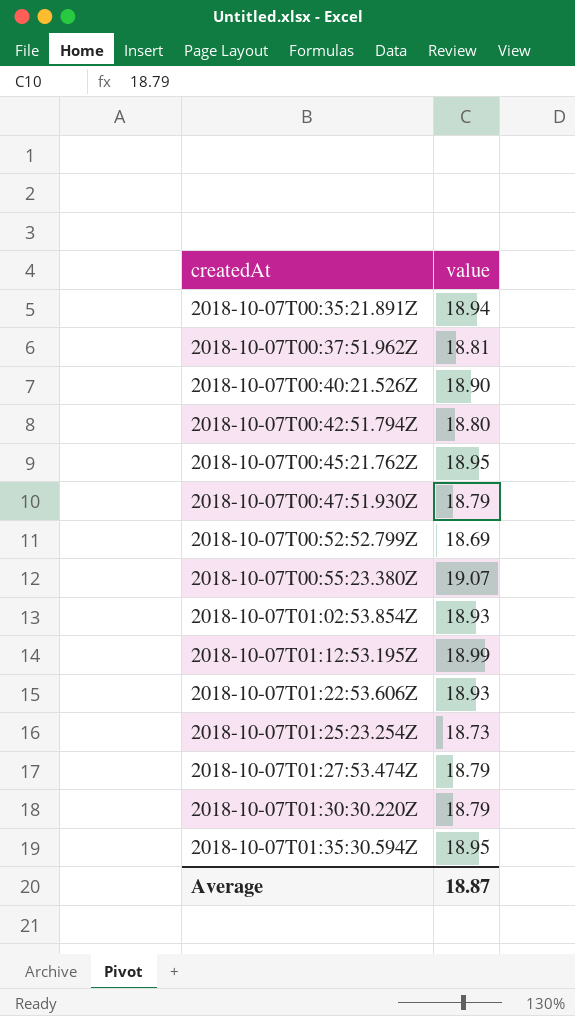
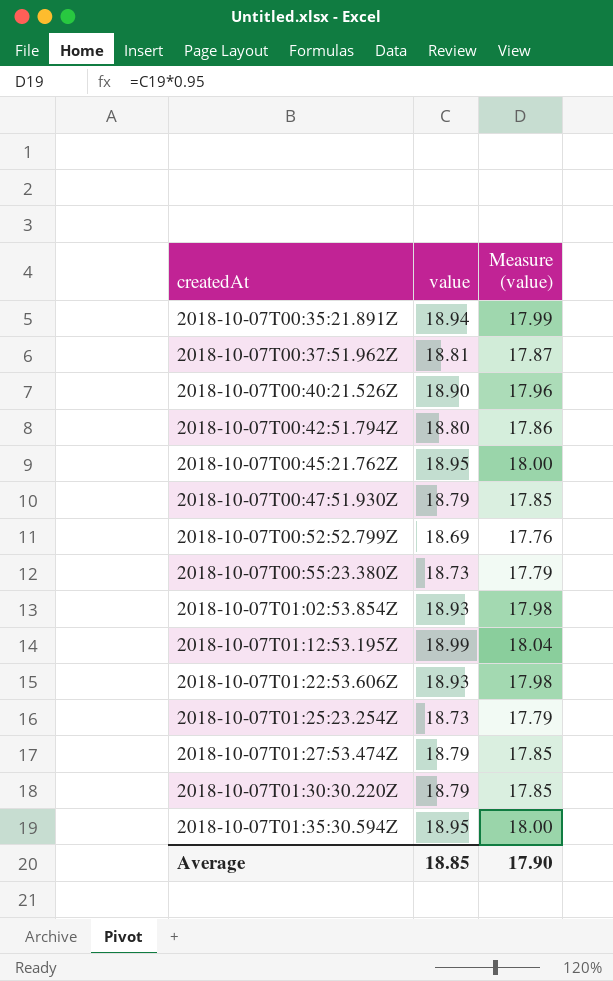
column Measure (value) | formula: none -> [value] * 0.95
2018-10-07T00:55:23.380Z | value: 19.07 -> 18.73
Average | value: 18.87 -> 18.85

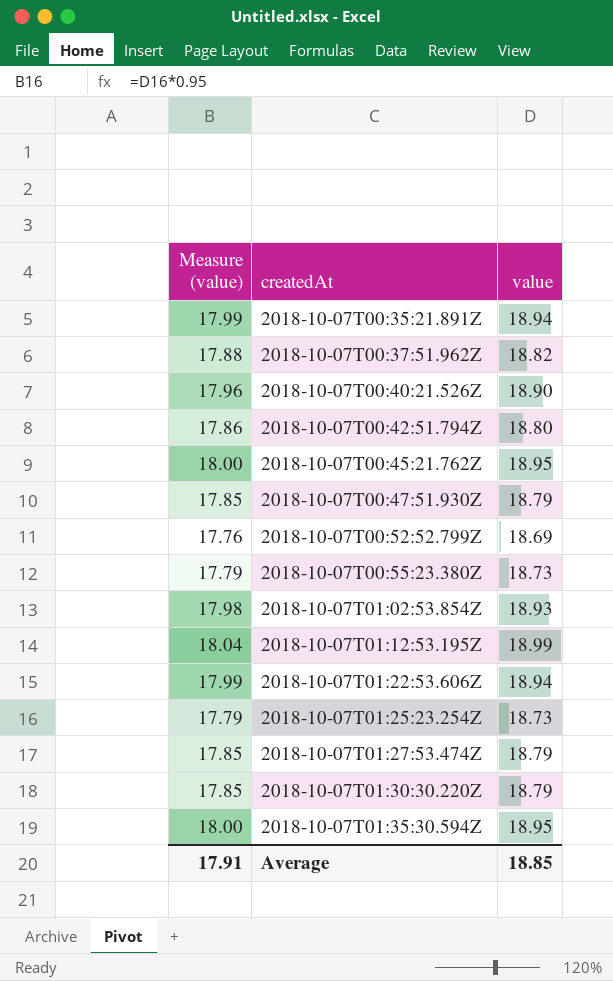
column Measure (value) | position: 3 -> 1
2018-10-07T00:37:51.962Z | Measure (value): 17.87 -> 17.88
2018-10-07T00:37:51.962Z | value: 18.81 -> 18.82
2018-10-07T01:22:53.606Z | Measure (value): 17.98 -> 17.99
2018-10-07T01:22:53.606Z | value: 18.93 -> 18.94
Average | Measure (value): 17.90 -> 17.91

